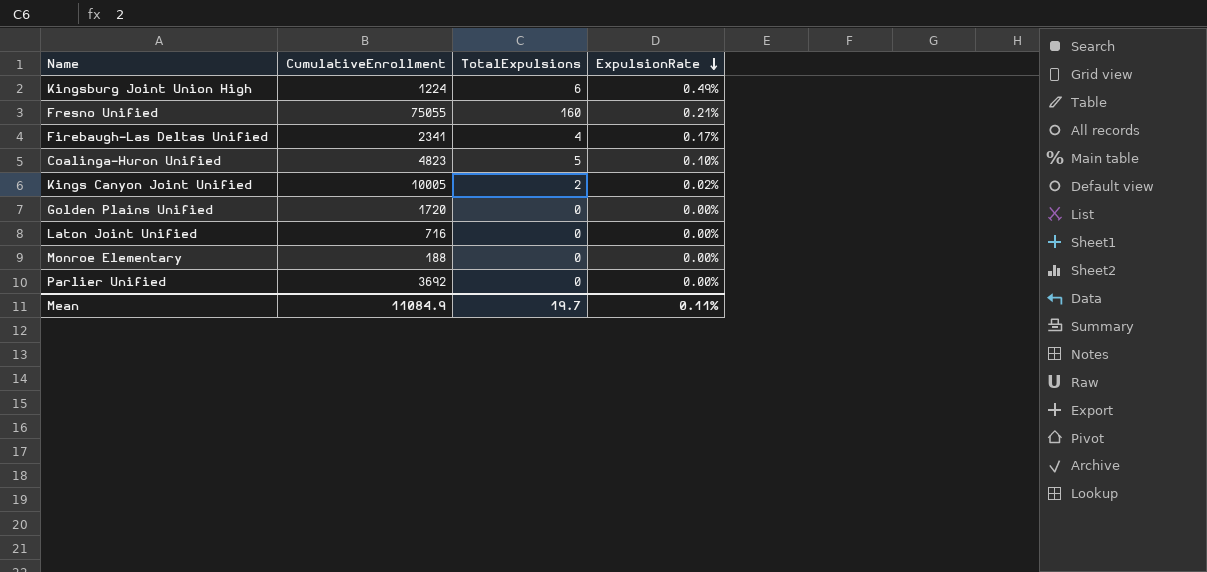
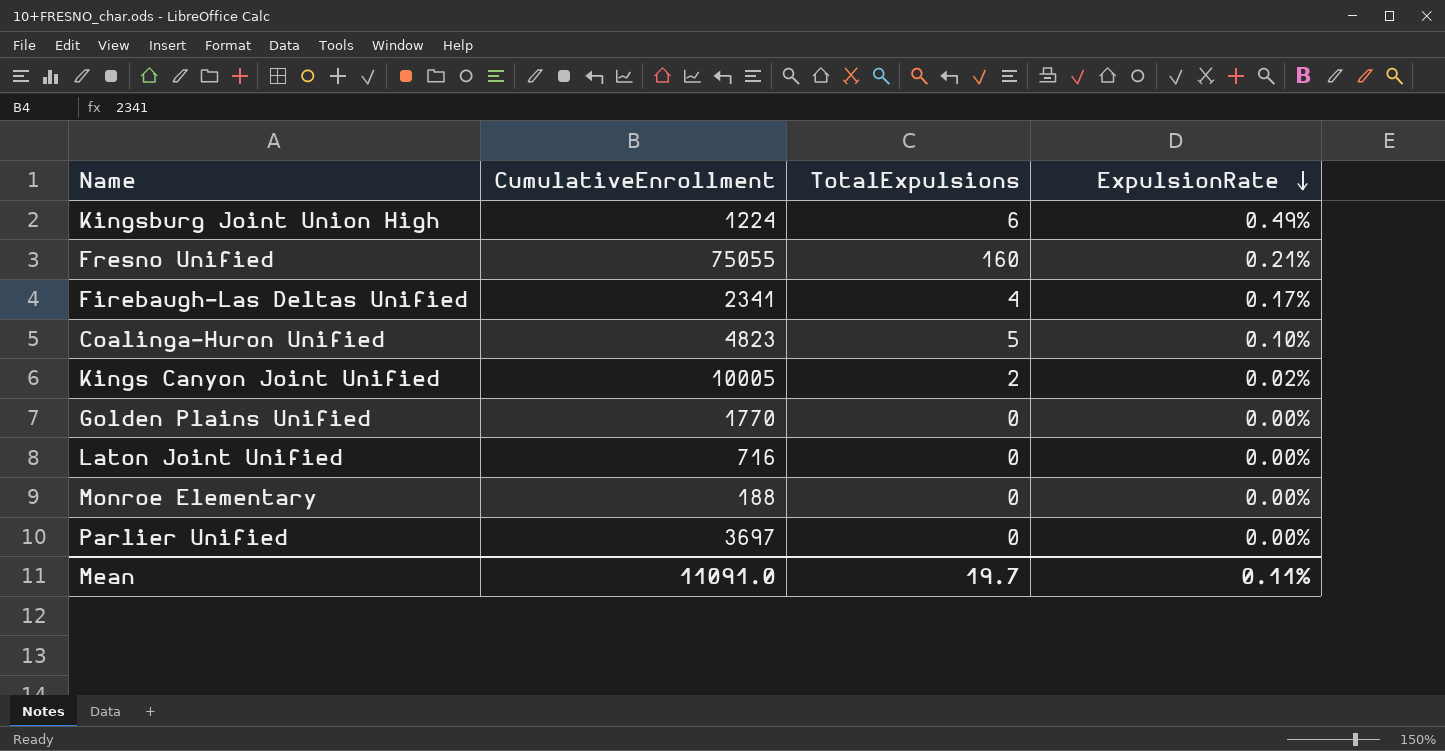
Golden Plains Unified | CumulativeEnrollment: 1720 -> 1770
Parlier Unified | CumulativeEnrollment: 3692 -> 3697
Mean | CumulativeEnrollment: 11084.9 -> 11091.0

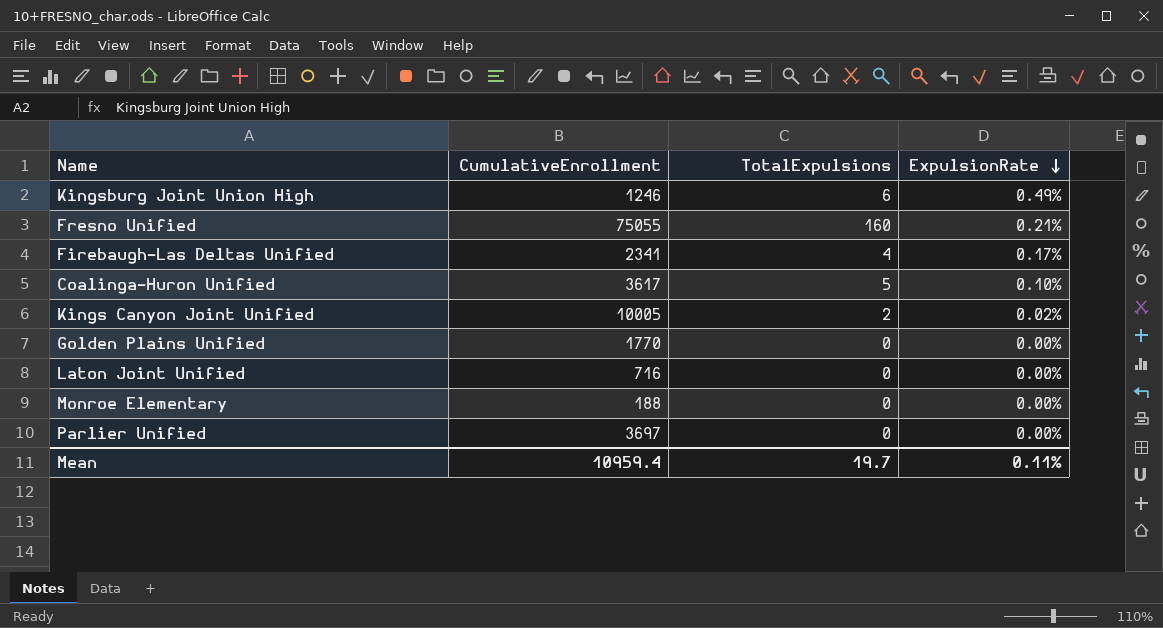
Kingsburg Joint Union High | CumulativeEnrollment: 1224 -> 1246
Coalinga-Huron Unified | CumulativeEnrollment: 4823 -> 3617
Mean | CumulativeEnrollment: 11091.0 -> 10959.4

